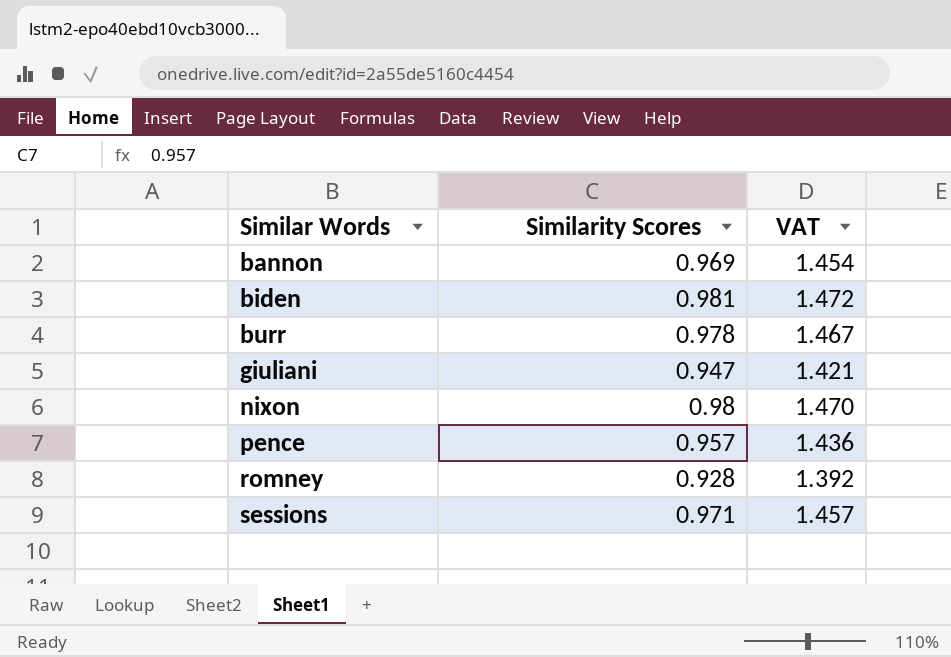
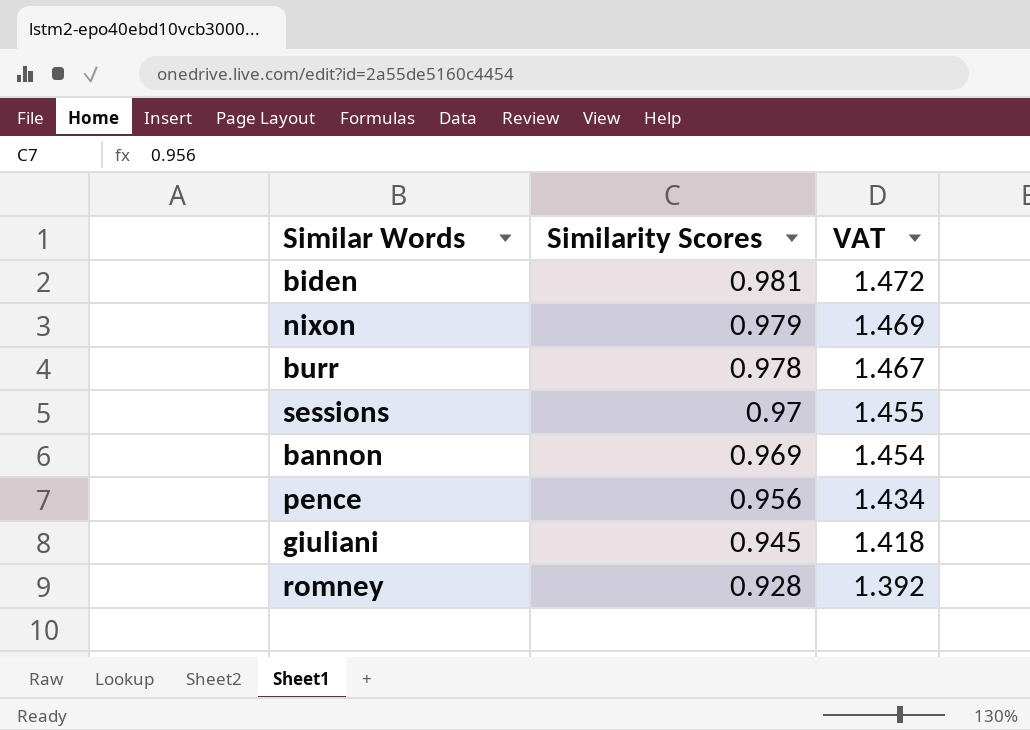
row order: Similar Words ascending -> Similarity Scores descending
nixon | Similarity Scores: 0.98 -> 0.979
nixon | VAT: 1.470 -> 1.469
sessions | Similarity Scores: 0.971 -> 0.97
sessions | VAT: 1.457 -> 1.455
pence | Similarity Scores: 0.957 -> 0.956
pence | VAT: 1.436 -> 1.434
giuliani | Similarity Scores: 0.947 -> 0.945
giuliani | VAT: 1.421 -> 1.418

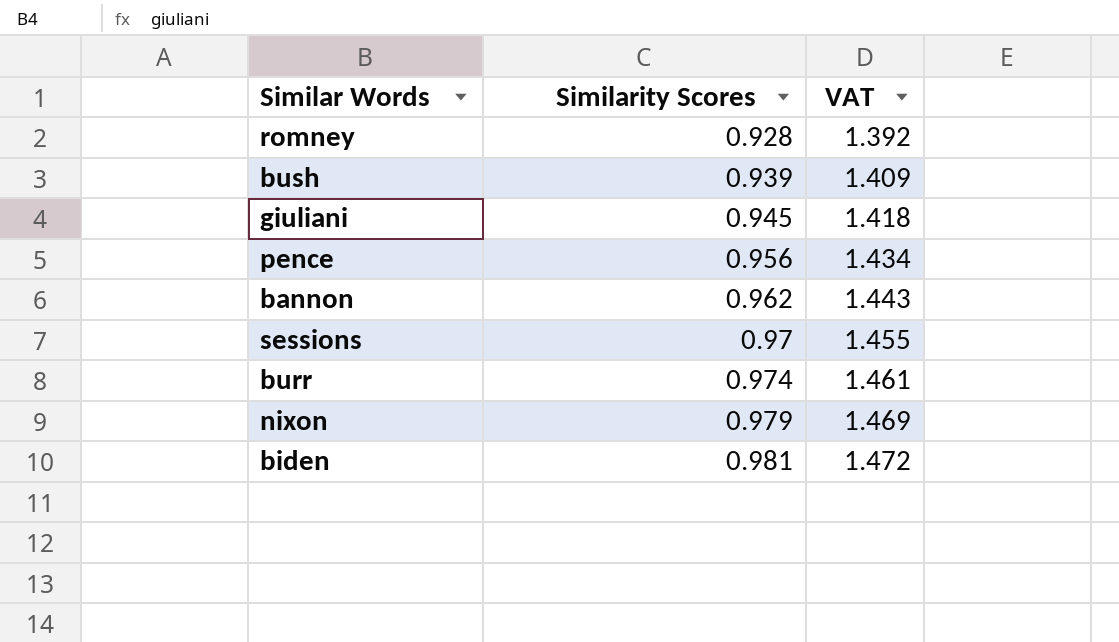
row order: Similarity Scores descending -> Similarity Scores ascending
row bush: none -> 0.939 | 1.409
bannon | Similarity Scores: 0.969 -> 0.962
bannon | VAT: 1.454 -> 1.443
burr | Similarity Scores: 0.978 -> 0.974
burr | VAT: 1.467 -> 1.461

